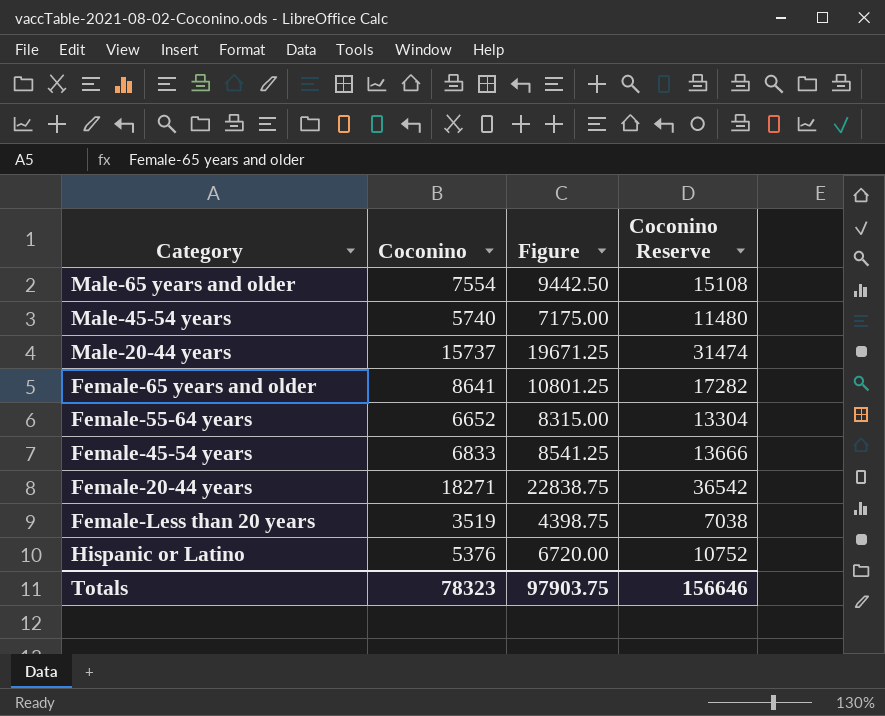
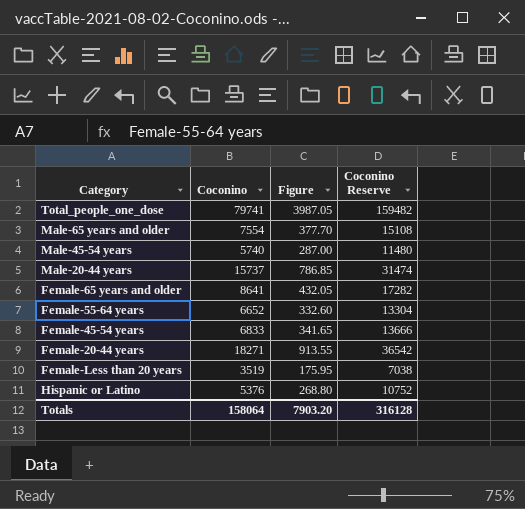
column Figure | formula: [Coconino] * 1.25 -> [Coconino] * 0.05
row Total_people_one_dose: none -> 79741 | 3987.05 | 159482
Totals | Coconino: 78323 -> 158064
Totals | Figure: 97903.75 -> 7903.20
Totals | Coconino Reserve: 156646 -> 316128

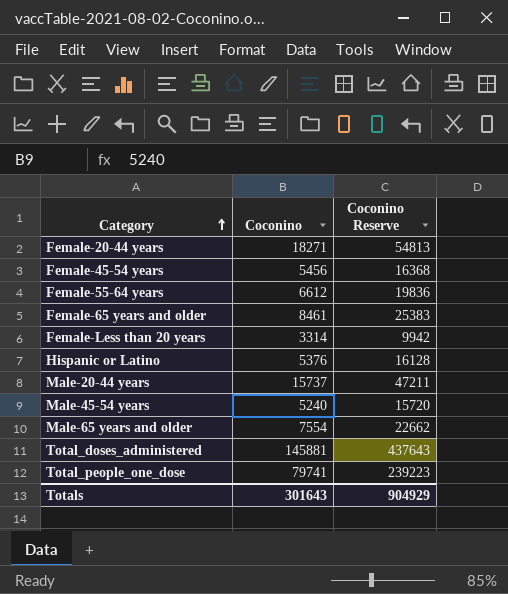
row order: none -> Category ascending
column Figure | formula: [Coconino] * 0.05 -> none
column Coconino Reserve | formula: [Coconino] * 2 -> [Coconino] * 3
Female-45-54 years | Coconino: 6833 -> 5456
Female-55-64 years | Coconino: 6652 -> 6612
Female-65 years and older | Coconino: 8641 -> 8461
Female-Less than 20 years | Coconino: 3519 -> 3314
Male-45-54 years | Coconino: 5740 -> 5240
row Total_doses_administered: none -> 145881 | 437643
Totals | Coconino: 158064 -> 301643
Totals | Coconino Reserve: 316128 -> 904929

